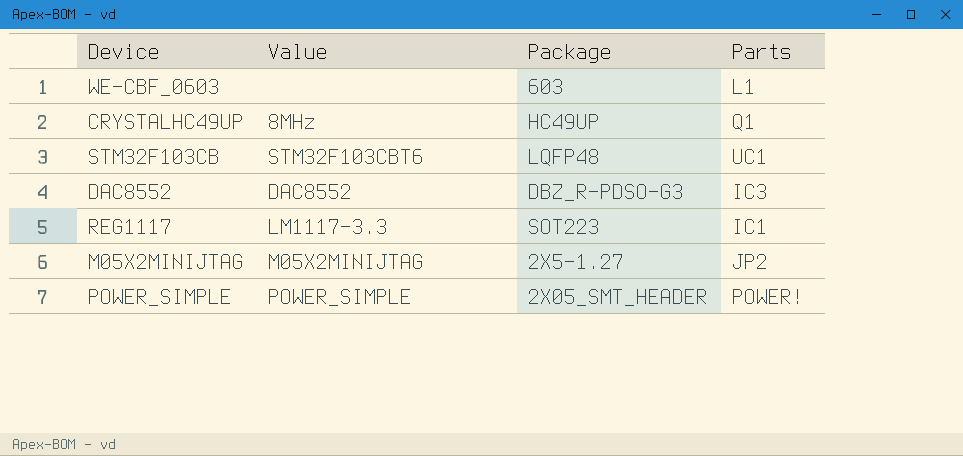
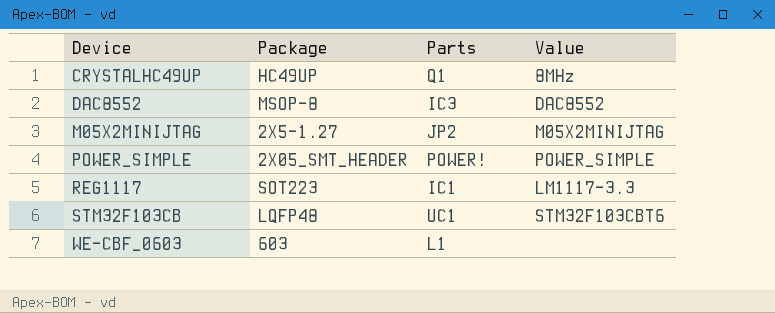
row order: none -> Device ascending
column Value | position: 2 -> 4
DAC8552 | Package: DBZ_R-PDSO-G3 -> MSOP-8

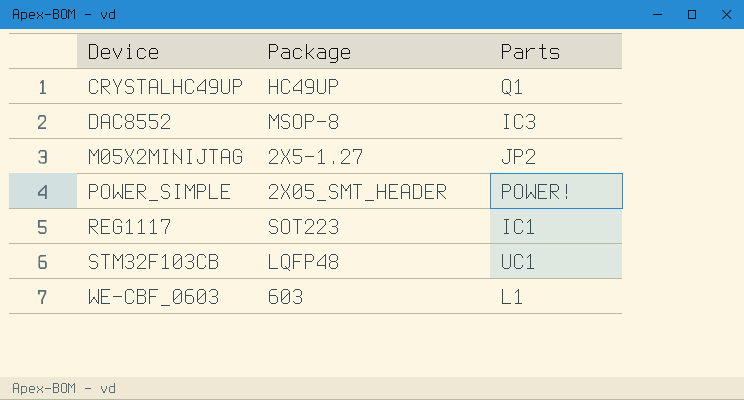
column Value | position: 4 -> none

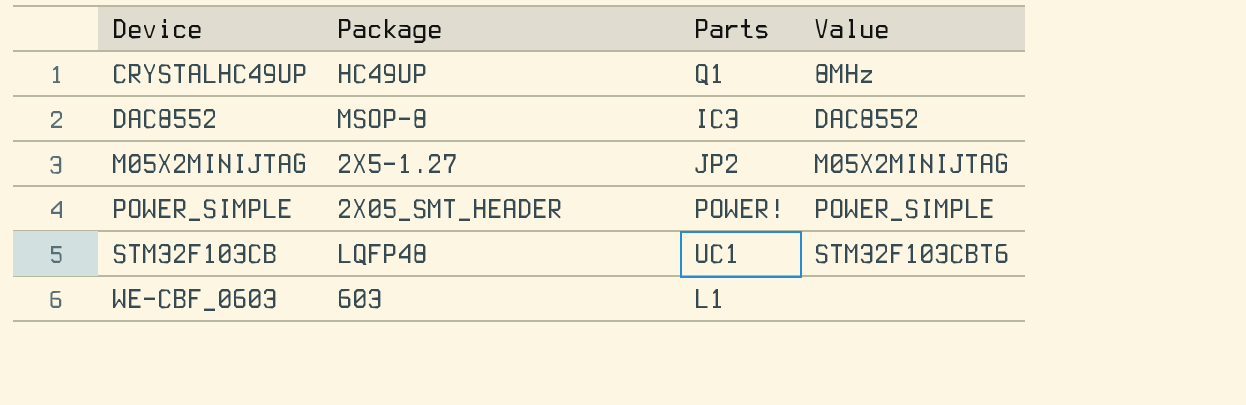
column Value | position: none -> 4
row REG1117: SOT223 | IC1 -> none

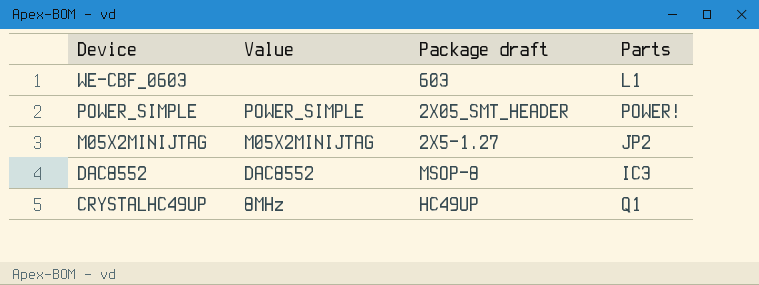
row order: Device ascending -> Device descending
column Value | position: 4 -> 2
column name: Package -> Package draft
row STM32F103CB: LQFP48 | UC1 | STM32F103CBT6 -> none

